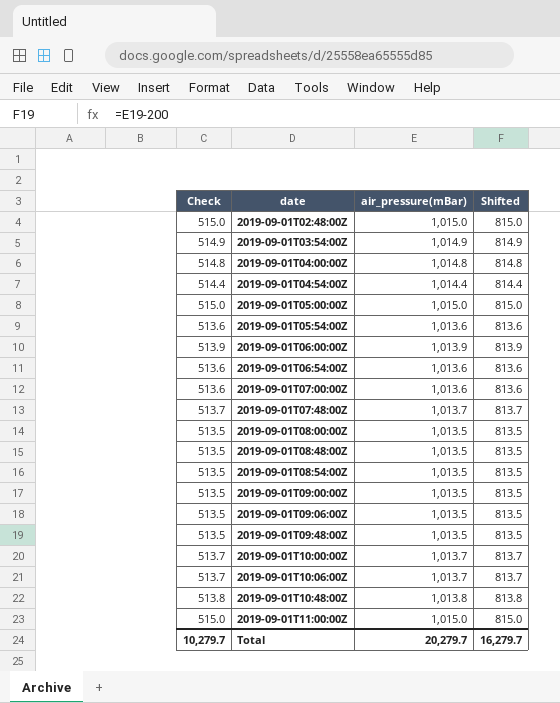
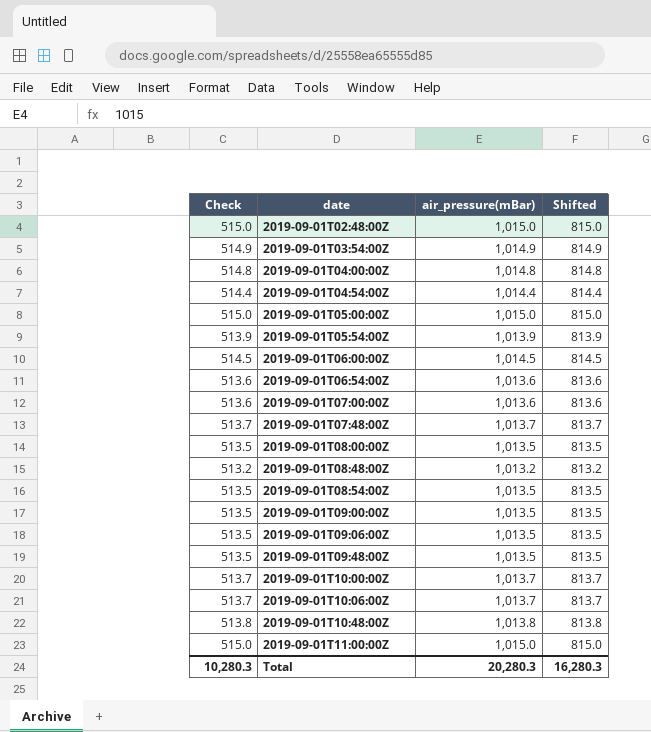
2019-09-01T05:54:00Z | Check: 513.6 -> 513.9
2019-09-01T05:54:00Z | air_pressure(mBar): 1,013.6 -> 1,013.9
2019-09-01T05:54:00Z | Shifted: 813.6 -> 813.9
2019-09-01T06:00:00Z | Check: 513.9 -> 514.5
2019-09-01T06:00:00Z | air_pressure(mBar): 1,013.9 -> 1,014.5
2019-09-01T06:00:00Z | Shifted: 813.9 -> 814.5
2019-09-01T08:48:00Z | Check: 513.5 -> 513.2
2019-09-01T08:48:00Z | air_pressure(mBar): 1,013.5 -> 1,013.2
2019-09-01T08:48:00Z | Shifted: 813.5 -> 813.2
Total | Check: 10,279.7 -> 10,280.3
Total | air_pressure(mBar): 20,279.7 -> 20,280.3
Total | Shifted: 16,279.7 -> 16,280.3

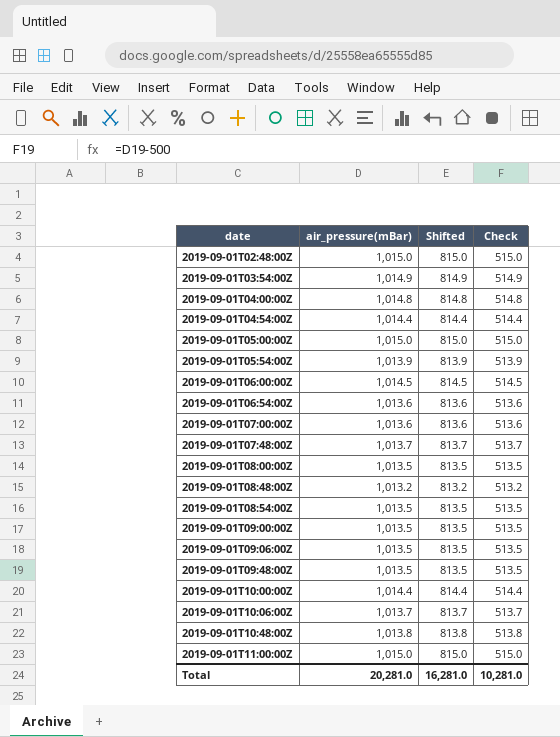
column Check | position: 1 -> 4
2019-09-01T10:00:00Z | air_pressure(mBar): 1,013.7 -> 1,014.4
2019-09-01T10:00:00Z | Shifted: 813.7 -> 814.4
2019-09-01T10:00:00Z | Check: 513.7 -> 514.4
Total | air_pressure(mBar): 20,280.3 -> 20,281.0
Total | Shifted: 16,280.3 -> 16,281.0
Total | Check: 10,280.3 -> 10,281.0

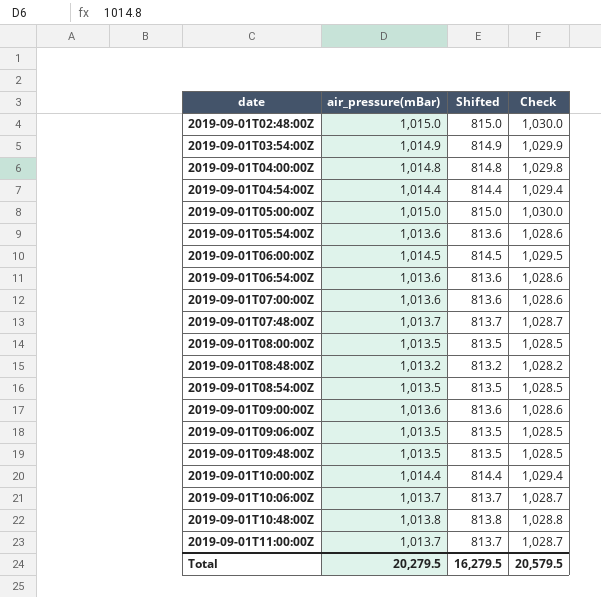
column Check | formula: [air_pressure(mBar)] - 500 -> [air_pressure(mBar)] + 15
2019-09-01T05:54:00Z | air_pressure(mBar): 1,013.9 -> 1,013.6
2019-09-01T05:54:00Z | Shifted: 813.9 -> 813.6
2019-09-01T09:00:00Z | air_pressure(mBar): 1,013.5 -> 1,013.6
2019-09-01T09:00:00Z | Shifted: 813.5 -> 813.6
2019-09-01T11:00:00Z | air_pressure(mBar): 1,015.0 -> 1,013.7
2019-09-01T11:00:00Z | Shifted: 815.0 -> 813.7
Total | air_pressure(mBar): 20,281.0 -> 20,279.5
Total | Shifted: 16,281.0 -> 16,279.5
Total | Check: 10,281.0 -> 20,579.5

